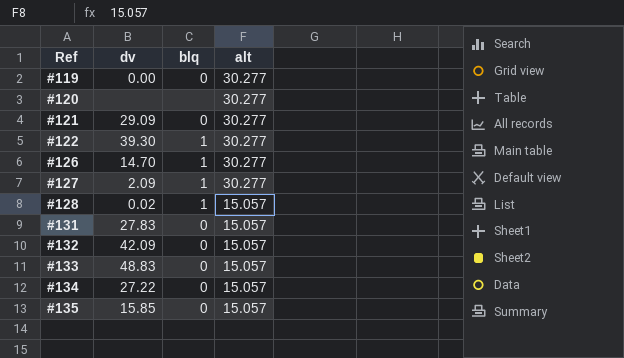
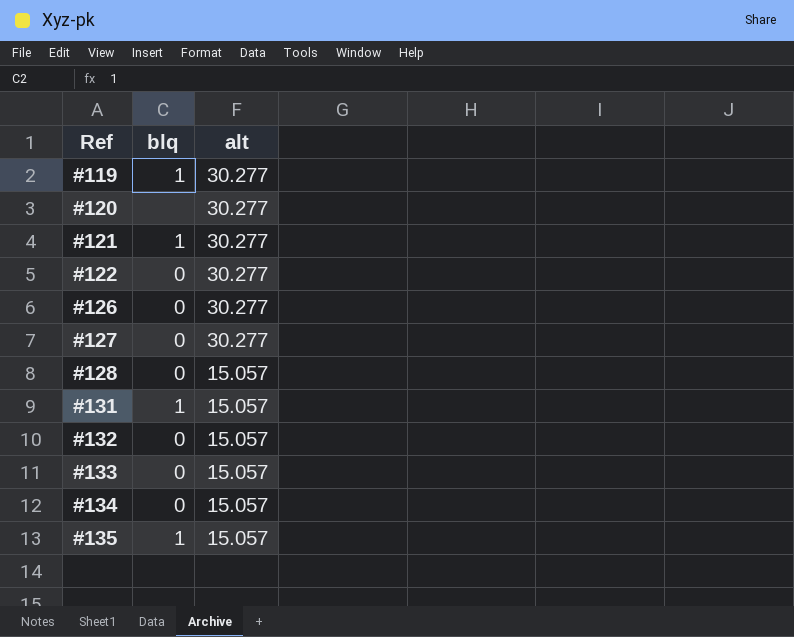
column dv | position: 2 -> none
#119 | blq: 0 -> 1
#121 | blq: 0 -> 1
#122 | blq: 1 -> 0
#126 | blq: 1 -> 0
#127 | blq: 1 -> 0
#128 | blq: 1 -> 0
#131 | blq: 0 -> 1
#135 | blq: 0 -> 1

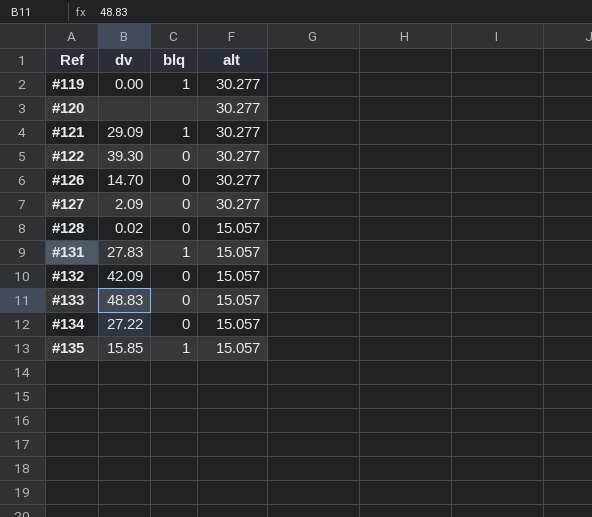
column dv | position: none -> 2

